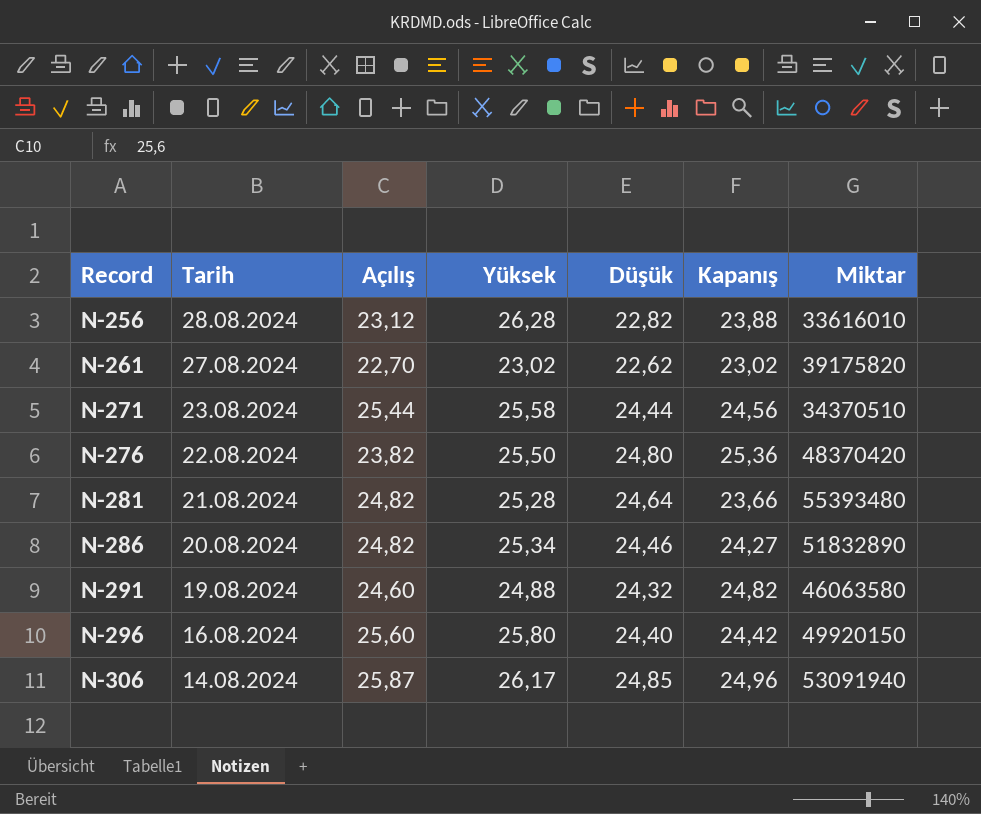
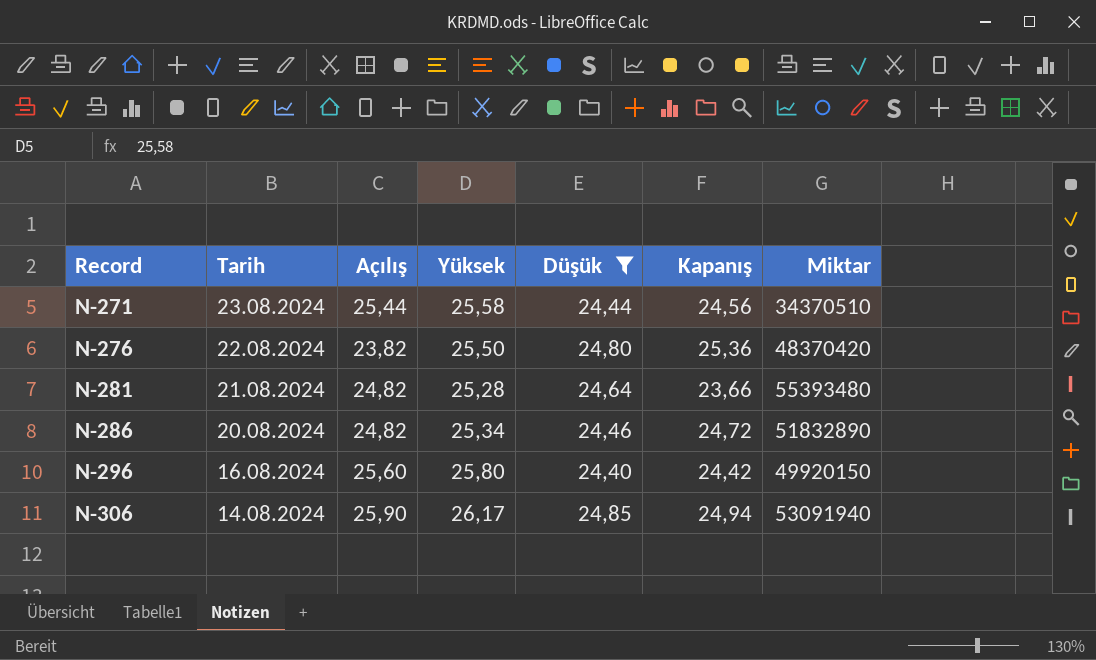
filter: none -> Düşük >= 24,40
N-286 | Kapanış: 24,27 -> 24,72
N-306 | Açılış: 25,87 -> 25,90
N-306 | Kapanış: 24,96 -> 24,94

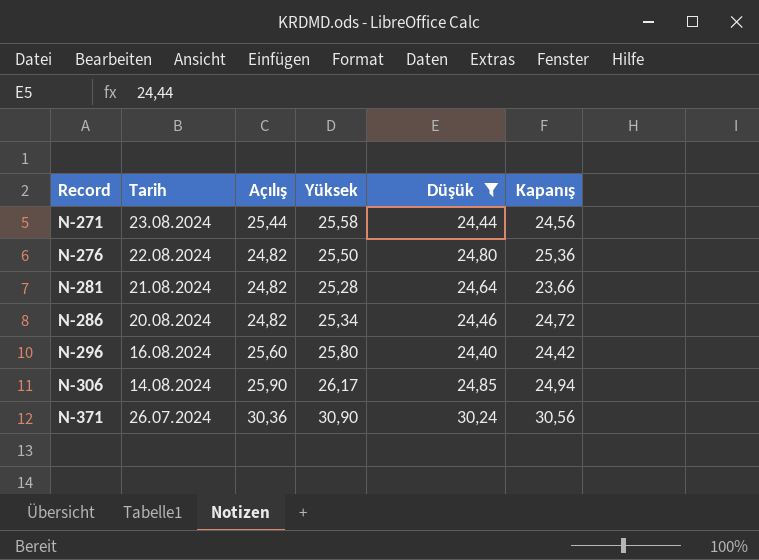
column Miktar | position: 7 -> none
N-276 | Açılış: 23,82 -> 24,82
row N-371: none -> 26.07.2024 | 30,36 | 30,90 | 30,24 | 30,56

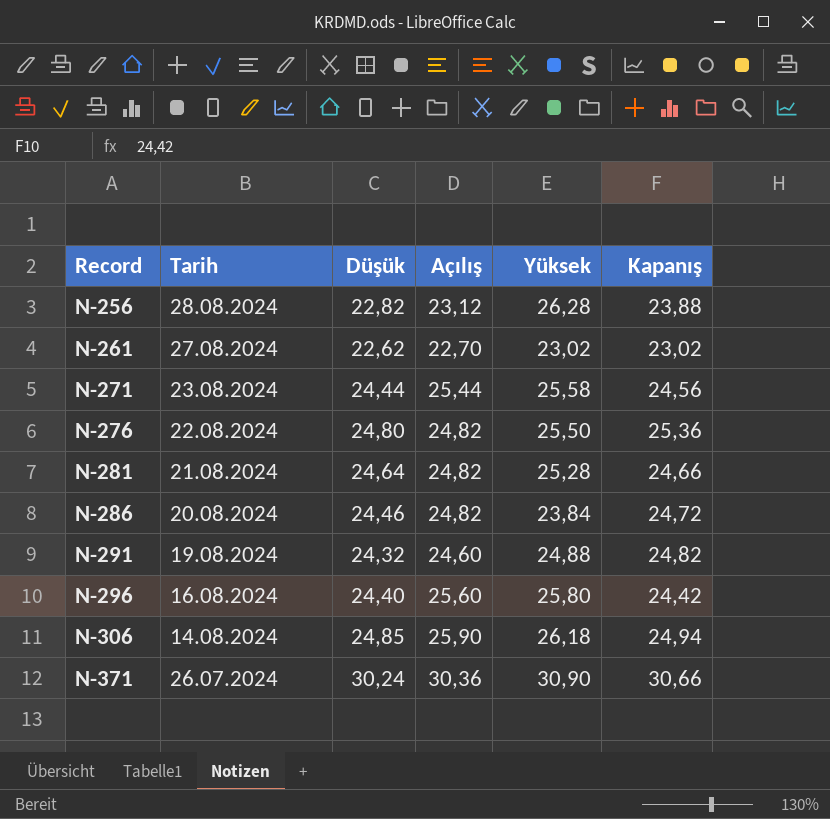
filter: Düşük >= 24,40 -> none
column Düşük | position: 5 -> 3
N-281 | Kapanış: 23,66 -> 24,66
N-286 | Yüksek: 25,34 -> 23,84
N-306 | Yüksek: 26,17 -> 26,18
N-371 | Kapanış: 30,56 -> 30,66

